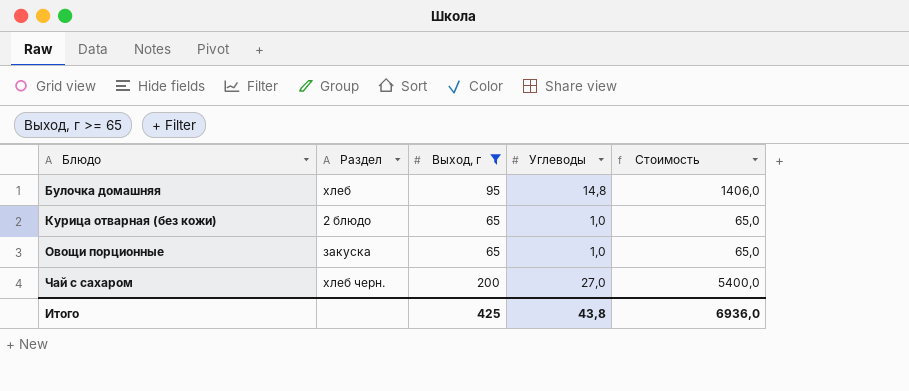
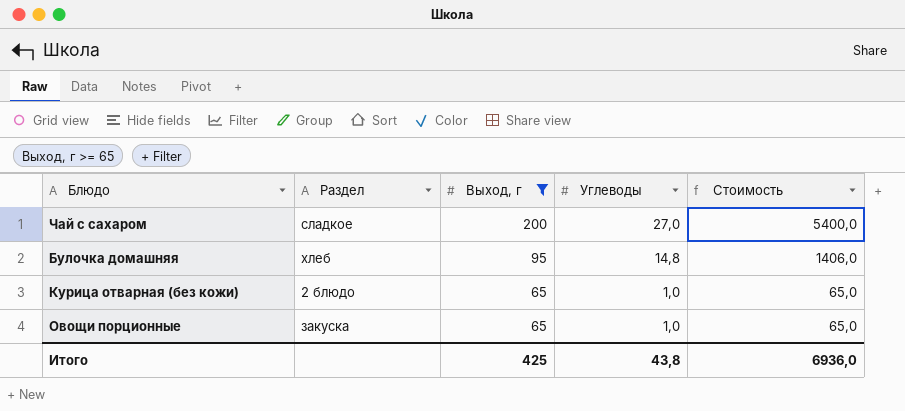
row order: Блюдо ascending -> Выход, г descending
Чай с сахаром | Раздел: хлеб черн. -> сладкое

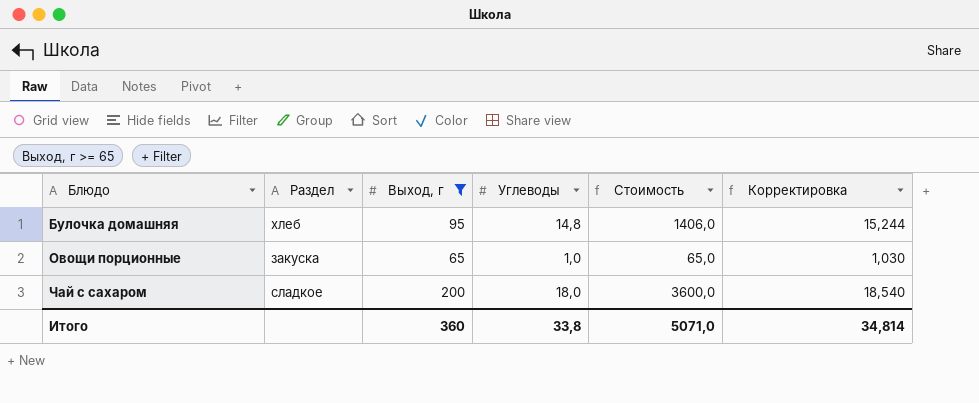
row order: Выход, г descending -> Блюдо ascending
column Корректировка | formula: none -> [Углеводы] * 1,03
row Курица отварная (без кожи): 2 блюдо | 65 | 1,0 | 65,0 -> none
Чай с сахаром | Углеводы: 27,0 -> 18,0
Чай с сахаром | Стоимость: 5400,0 -> 3600,0
Итого | Выход, г: 425 -> 360
Итого | Углеводы: 43,8 -> 33,8
Итого | Стоимость: 6936,0 -> 5071,0

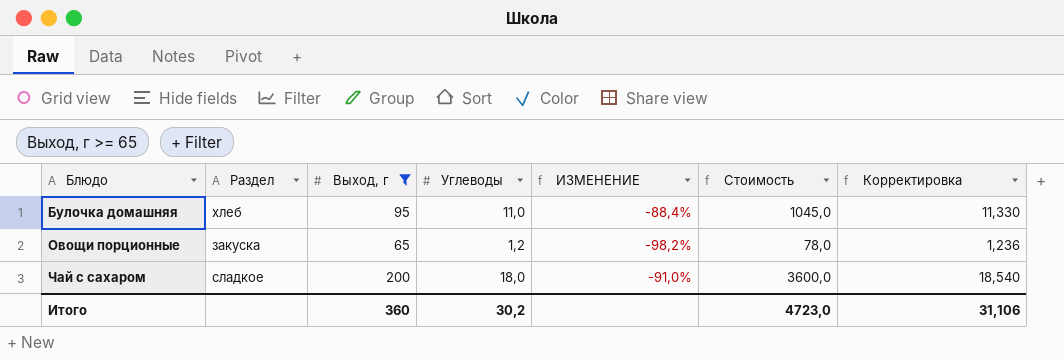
column ИЗМЕНЕНИЕ | formula: none -> ([Углеводы] - [Выход, г]) / [Выход, г]
Булочка домашняя | Углеводы: 14,8 -> 11,0
Булочка домашняя | Стоимость: 1406,0 -> 1045,0
Булочка домашняя | Корректировка: 15,244 -> 11,330
Овощи порционные | Углеводы: 1,0 -> 1,2
Овощи порционные | Стоимость: 65,0 -> 78,0
Овощи порционные | Корректировка: 1,030 -> 1,236
Итого | Углеводы: 33,8 -> 30,2
Итого | Стоимость: 5071,0 -> 4723,0
Итого | Корректировка: 34,814 -> 31,106

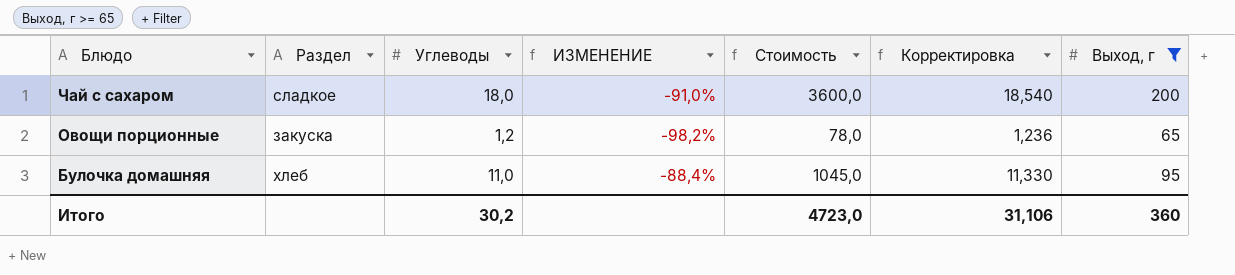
row order: Блюдо ascending -> Блюдо descending
column Выход, г | position: 3 -> 7

